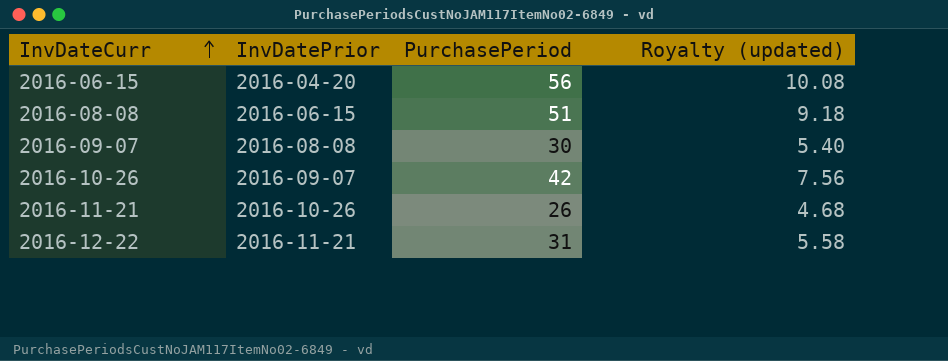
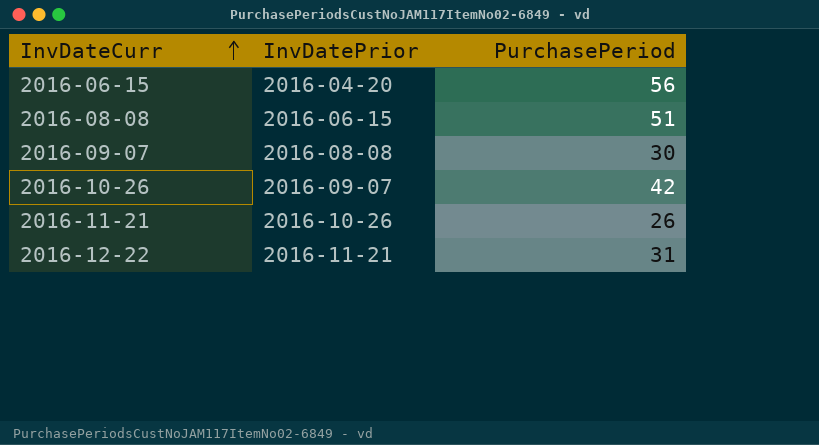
column Royalty (updated) | formula: [PurchasePeriod] * 0.18 -> none

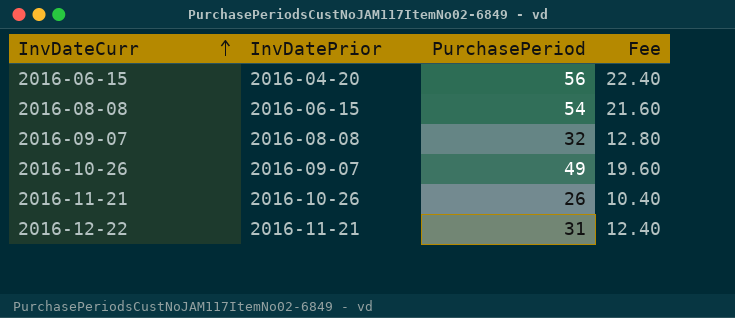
column Fee | formula: none -> [PurchasePeriod] * 0.4
2016-08-08 | PurchasePeriod: 51 -> 54
2016-09-07 | PurchasePeriod: 30 -> 32
2016-10-26 | PurchasePeriod: 42 -> 49

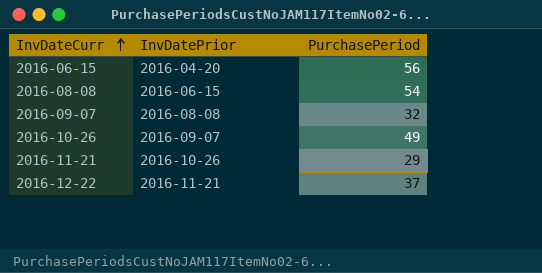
column Fee | formula: [PurchasePeriod] * 0.4 -> none
2016-11-21 | PurchasePeriod: 26 -> 29
2016-12-22 | PurchasePeriod: 31 -> 37

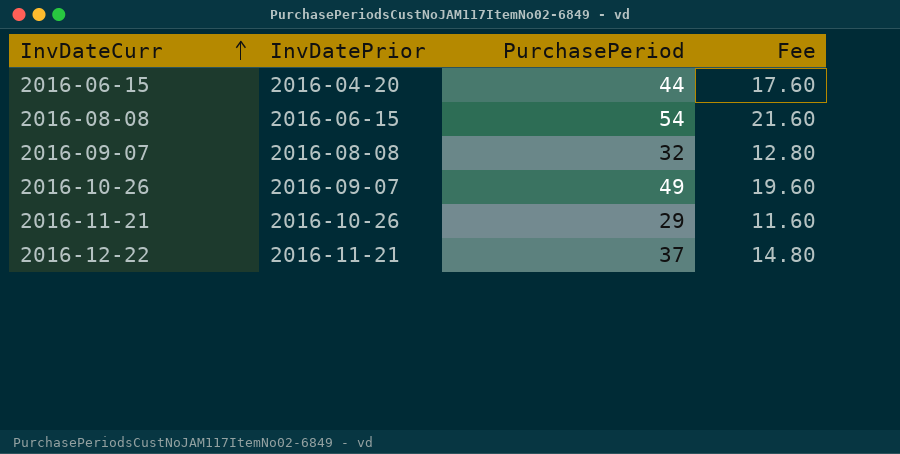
column Fee | formula: none -> [PurchasePeriod] * 0.4
2016-06-15 | PurchasePeriod: 56 -> 44

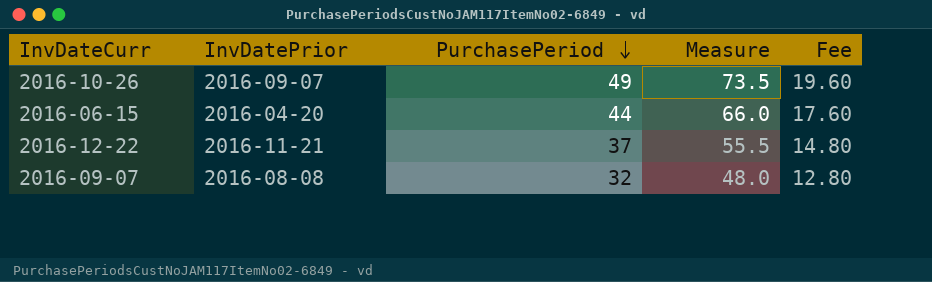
row order: InvDateCurr ascending -> PurchasePeriod descending
column Measure | formula: none -> [PurchasePeriod] * 1.5
row 2016-08-08: 2016-06-15 | 54 | 21.60 -> none
row 2016-11-21: 2016-10-26 | 29 | 11.60 -> none

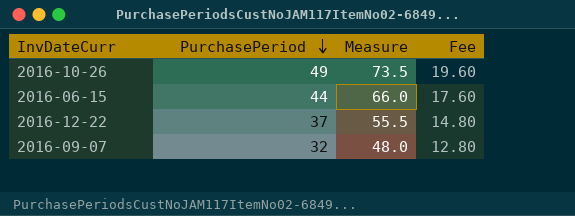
column InvDatePrior | position: 2 -> none

